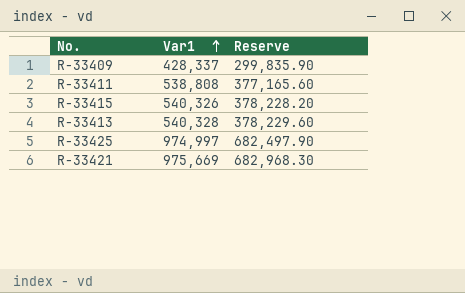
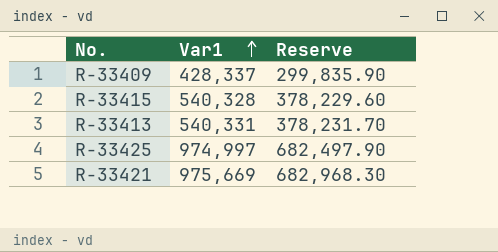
row R-33411: 538,808 | 377,165.60 -> none
R-33415 | Var1: 540,326 -> 540,328
R-33415 | Reserve: 378,228.20 -> 378,229.60
R-33413 | Var1: 540,328 -> 540,331
R-33413 | Reserve: 378,229.60 -> 378,231.70

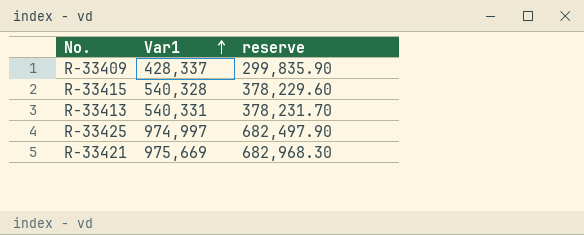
column name: Reserve -> reserve

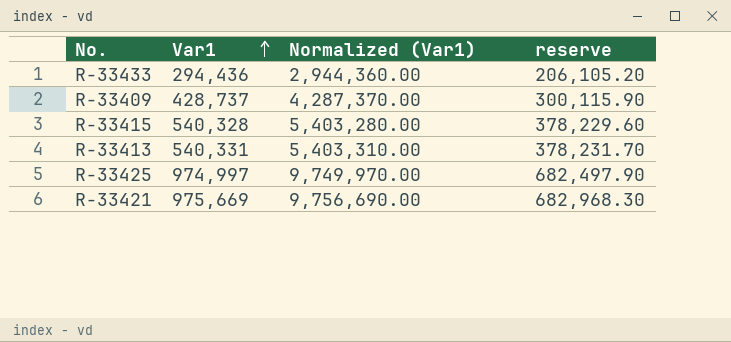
column Normalized (Var1) | formula: none -> [Var1] * 10
row R-33433: none -> 294,436 | 2,944,360.00 | 206,105.20
R-33409 | Var1: 428,337 -> 428,737
R-33409 | reserve: 299,835.90 -> 300,115.90

